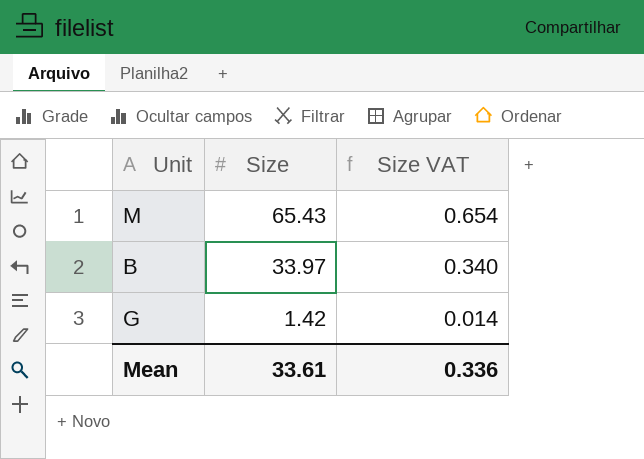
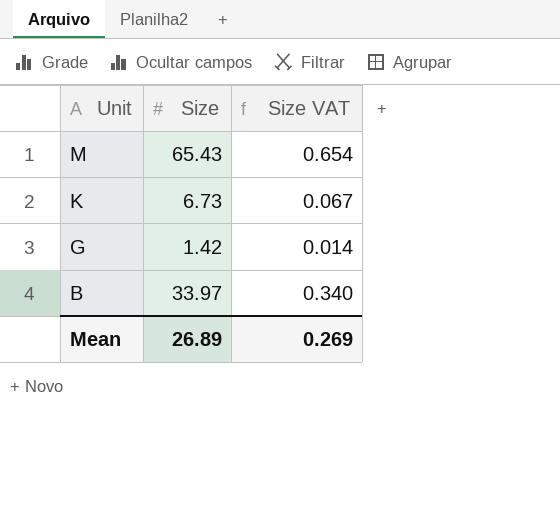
row order: Size descending -> Unit descending
row K: none -> 6.73 | 0.067
Mean | Size: 33.61 -> 26.89
Mean | Size VAT: 0.336 -> 0.269

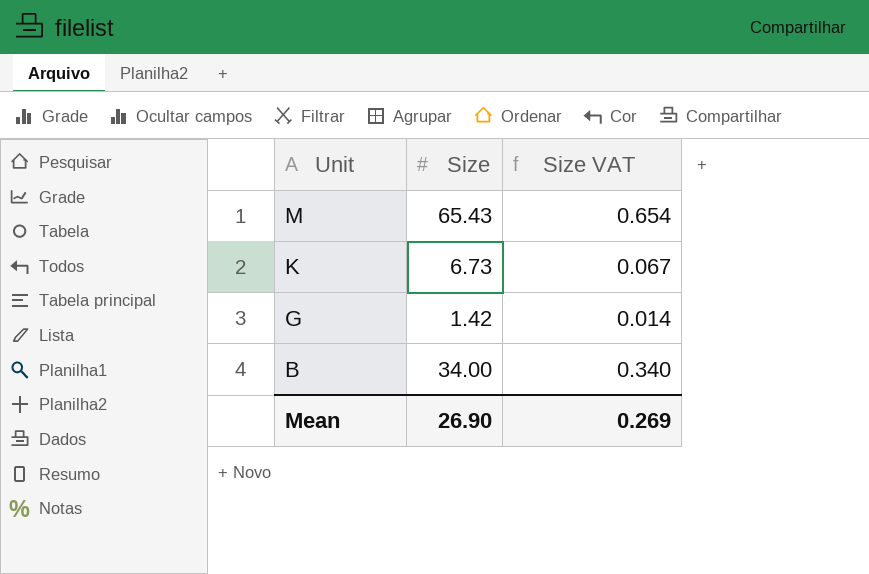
B | Size: 33.97 -> 34.00
Mean | Size: 26.89 -> 26.90

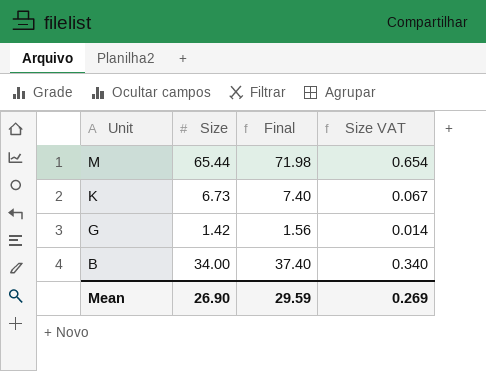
column Final | formula: none -> [Size] * 1.1
M | Size: 65.43 -> 65.44

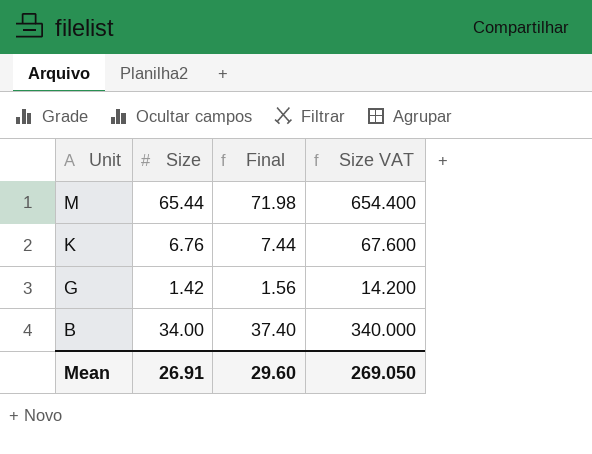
column Size VAT | formula: [Size] * 0.01 -> [Size] * 10
K | Size: 6.73 -> 6.76
K | Final: 7.40 -> 7.44
Mean | Size: 26.90 -> 26.91
Mean | Final: 29.59 -> 29.60
Mean | Size VAT: 0.269 -> 269.050

